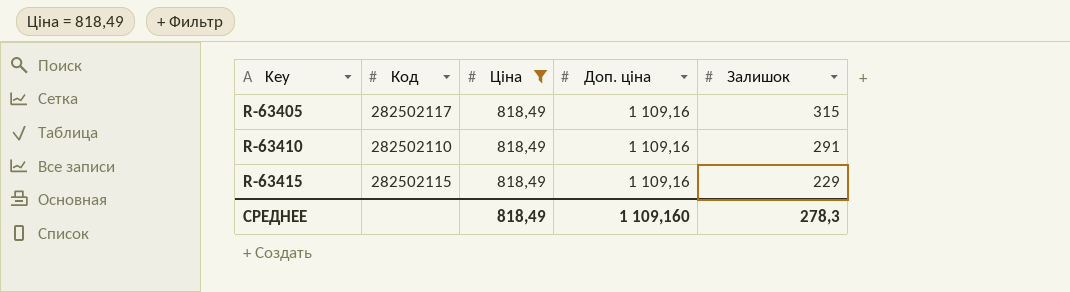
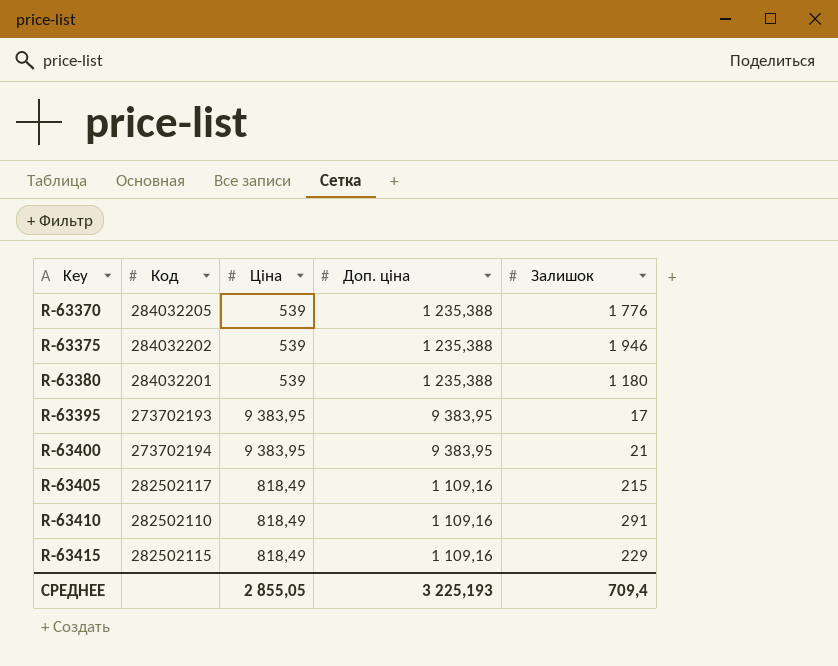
filter: Ціна = 818,49 -> none
R-63405 | Залишок: 315 -> 215
СРЕДНЕЕ | Ціна: 818,49 -> 2 855,05
СРЕДНЕЕ | Доп. ціна: 1 109,160 -> 3 225,193
СРЕДНЕЕ | Залишок: 278,3 -> 709,4

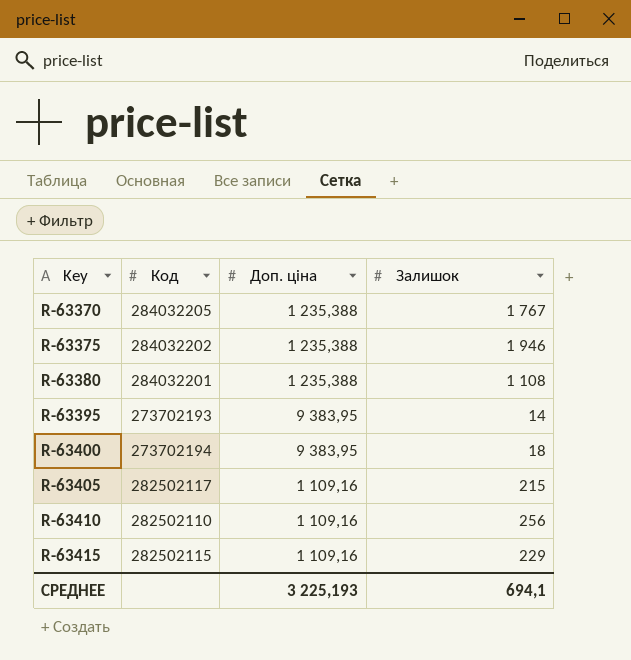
column Ціна | position: 3 -> none
R-63370 | Залишок: 1 776 -> 1 767
R-63380 | Залишок: 1 180 -> 1 108
R-63395 | Залишок: 17 -> 14
R-63400 | Залишок: 21 -> 18
R-63410 | Залишок: 291 -> 256
СРЕДНЕЕ | Залишок: 709,4 -> 694,1

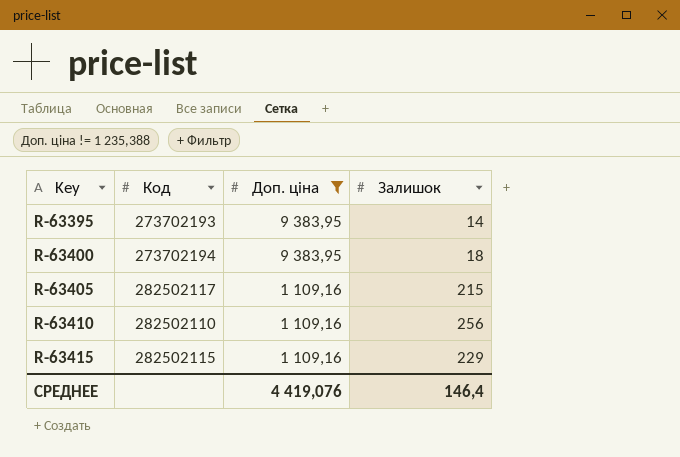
filter: none -> Доп. ціна != 1 235,388
СРЕДНЕЕ | Доп. ціна: 3 225,193 -> 4 419,076
СРЕДНЕЕ | Залишок: 694,1 -> 146,4

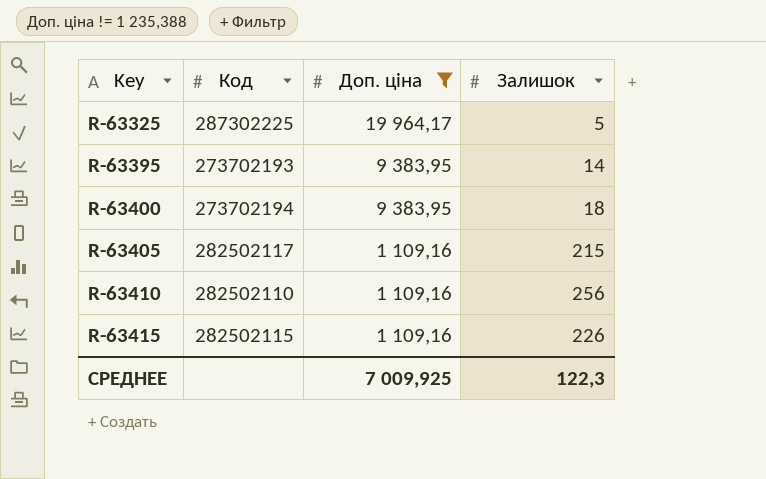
row R-63325: none -> 287302225 | 19 964,17 | 5
R-63415 | Залишок: 229 -> 226
СРЕДНЕЕ | Доп. ціна: 4 419,076 -> 7 009,925
СРЕДНЕЕ | Залишок: 146,4 -> 122,3

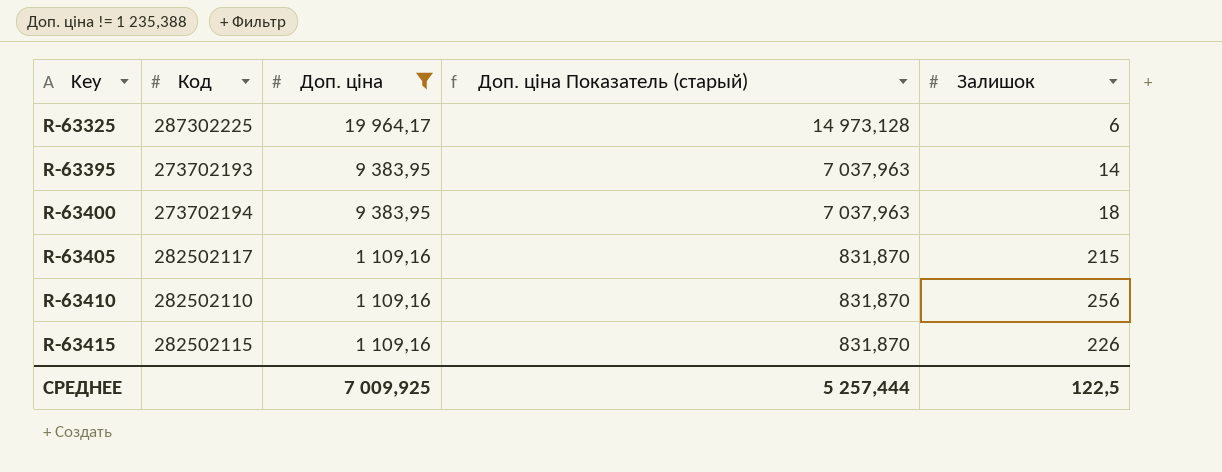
column Доп. ціна Показатель (старый) | formula: none -> [Доп. ціна] * 0,75
R-63325 | Залишок: 5 -> 6
СРЕДНЕЕ | Залишок: 122,3 -> 122,5

